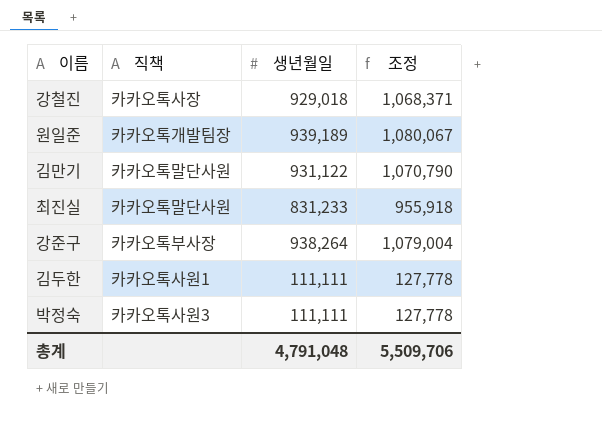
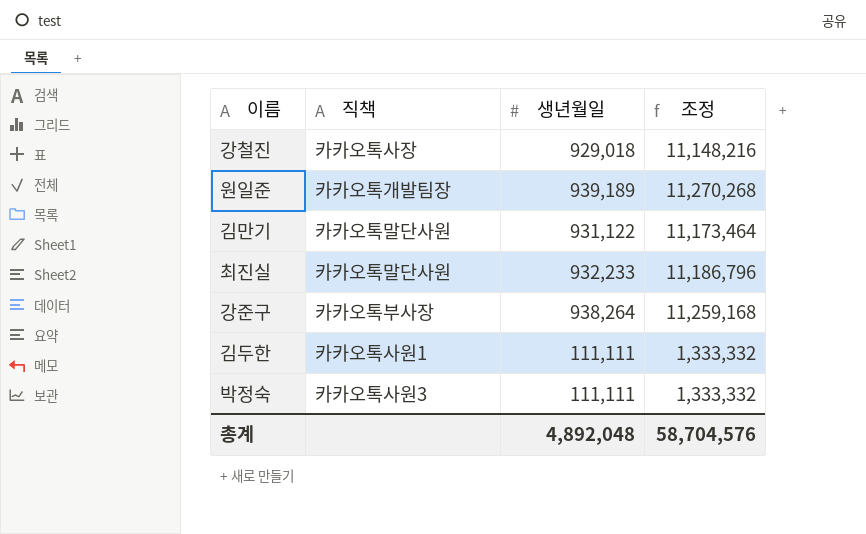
column 조정 | formula: [생년월일] * 1.15 -> [생년월일] * 12
최진실 | 생년월일: 831,233 -> 932,233
총계 | 생년월일: 4,791,048 -> 4,892,048
총계 | 조정: 5,509,706 -> 58,704,576

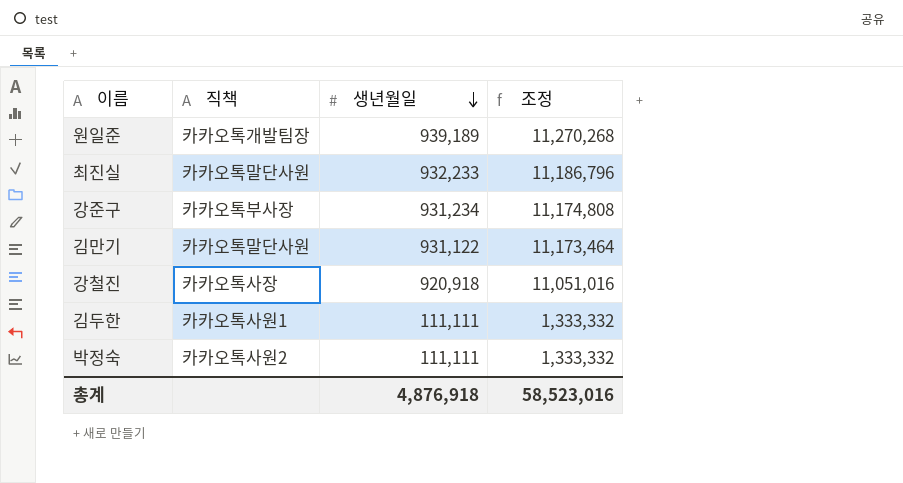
row order: none -> 생년월일 descending
강준구 | 생년월일: 938,264 -> 931,234
강준구 | 조정: 11,259,168 -> 11,174,808
강철진 | 생년월일: 929,018 -> 920,918
강철진 | 조정: 11,148,216 -> 11,051,016
박정숙 | 직책: 카카오톡사원3 -> 카카오톡사원2
총계 | 생년월일: 4,892,048 -> 4,876,918
총계 | 조정: 58,704,576 -> 58,523,016

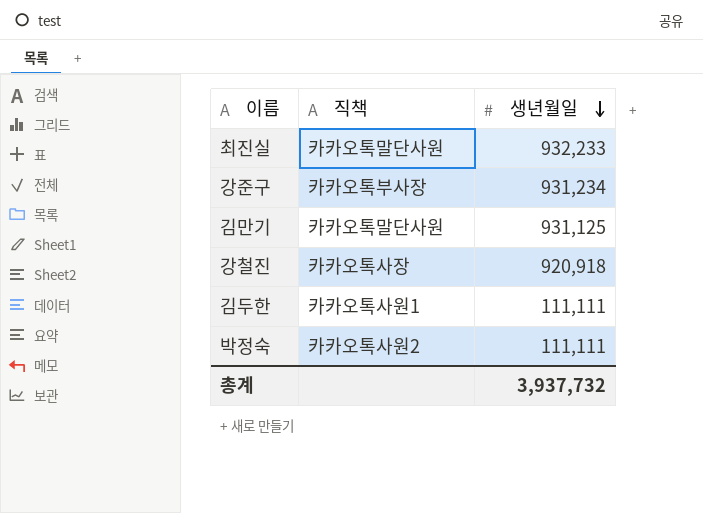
column 조정 | formula: [생년월일] * 12 -> none
row 원일준: 카카오톡개발팀장 | 939,189 | 11,270,268 -> none
김만기 | 생년월일: 931,122 -> 931,125
총계 | 생년월일: 4,876,918 -> 3,937,732

